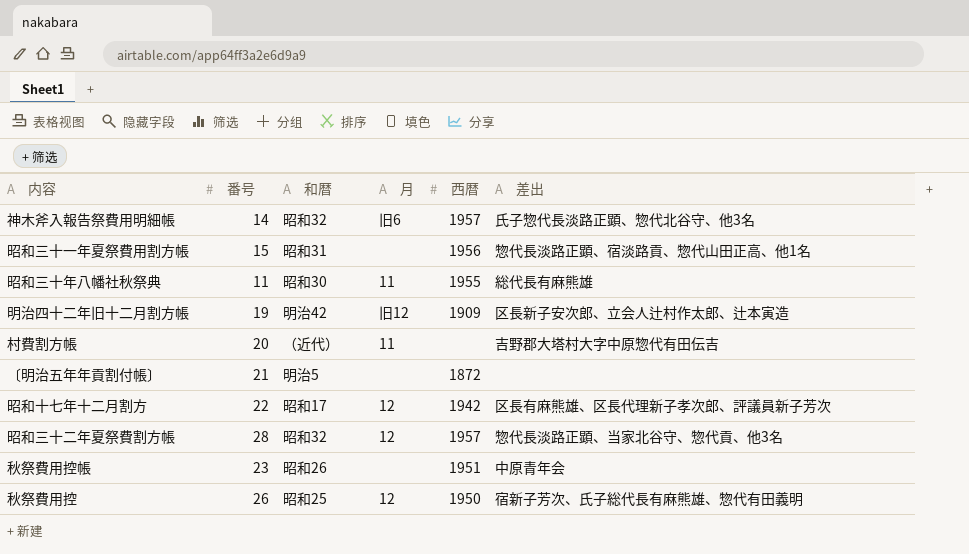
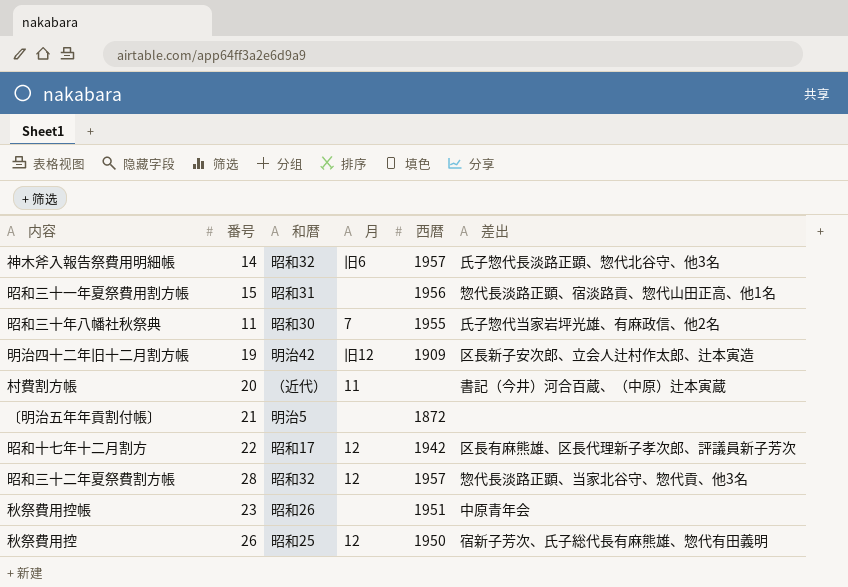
昭和三十年八幡社秋祭典 | 月: 11 -> 7
昭和三十年八幡社秋祭典 | 差出: 総代長有麻熊雄 -> 氏子惣代当家岩坪光雄、有麻政信、他2名
村費割方帳 | 差出: 吉野郡大塔村大字中原惣代有田伝吉 -> 書記（今井）河合百蔵、（中原）辻本寅蔵

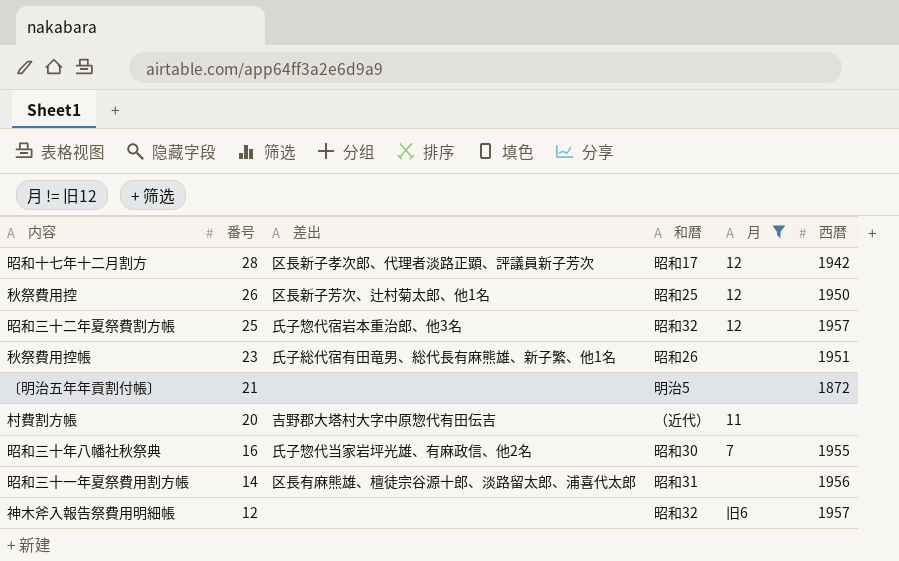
filter: none -> 月 != 旧12
row order: none -> 番号 descending
column 差出 | position: 6 -> 3
昭和十七年十二月割方 | 番号: 22 -> 28
昭和十七年十二月割方 | 差出: 区長有麻熊雄、区長代理新子孝次郎、評議員新子芳次 -> 区長新子孝次郎、代理者淡路正顕、評議員新子芳次
秋祭費用控 | 差出: 宿新子芳次、氏子総代長有麻熊雄、惣代有田義明 -> 区長新子芳次、辻村菊太郎、他1名
昭和三十二年夏祭費割方帳 | 番号: 28 -> 25
昭和三十二年夏祭費割方帳 | 差出: 惣代長淡路正顕、当家北谷守、惣代貢、他3名 -> 氏子惣代宿岩本重治郎、他3名
秋祭費用控帳 | 差出: 中原青年会 -> 氏子総代宿有田竜男、総代長有麻熊雄、新子繁、他1名
村費割方帳 | 差出: 書記（今井）河合百蔵、（中原）辻本寅蔵 -> 吉野郡大塔村大字中原惣代有田伝吉
昭和三十年八幡社秋祭典 | 番号: 11 -> 16
昭和三十一年夏祭費用割方帳 | 番号: 15 -> 14
昭和三十一年夏祭費用割方帳 | 差出: 惣代長淡路正顕、宿淡路貢、惣代山田正高、他1名 -> 区長有麻熊雄、檀徒宗谷源十郎、淡路留太郎、浦喜代太郎
神木斧入報告祭費用明細帳 | 番号: 14 -> 12
神木斧入報告祭費用明細帳 | 差出: 氏子惣代長淡路正顕、惣代北谷守、他3名 -> none

